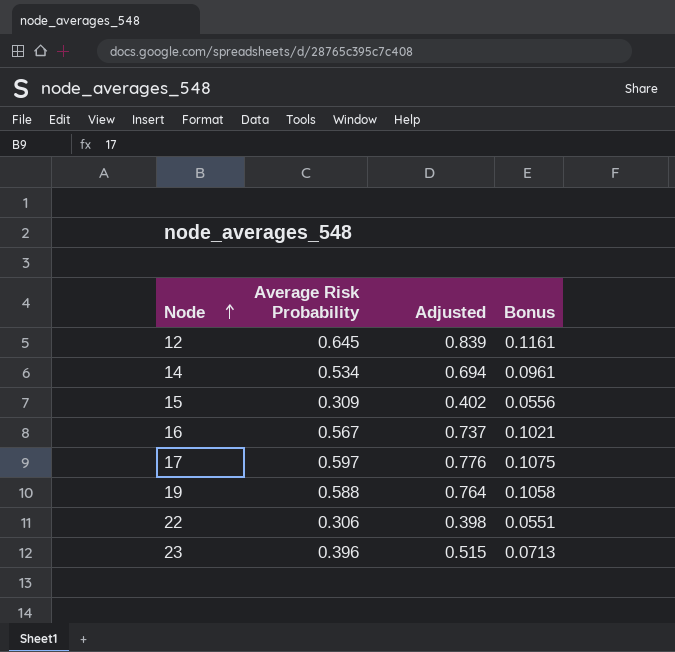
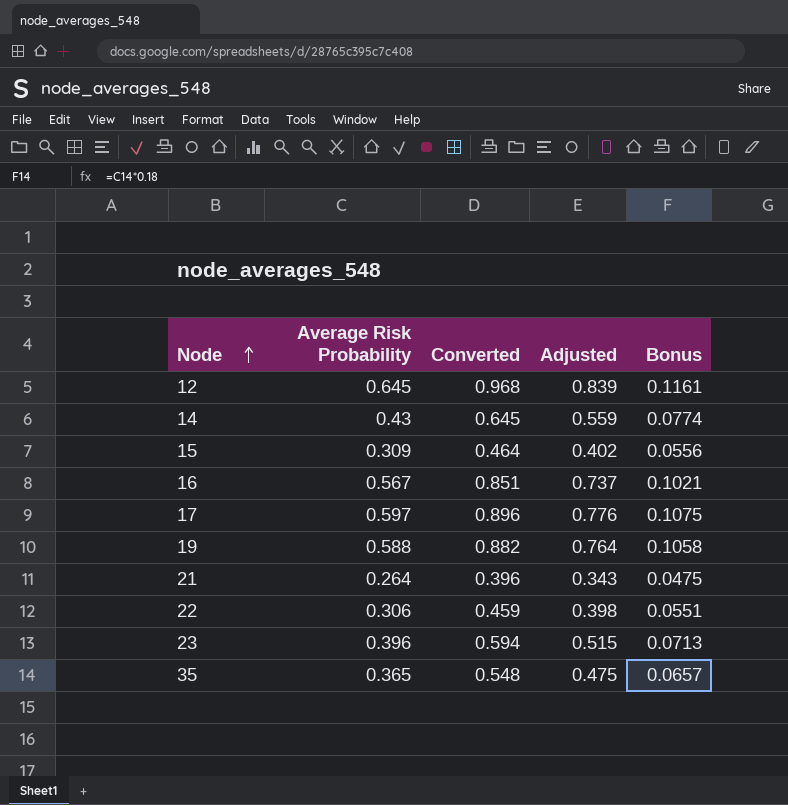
column Converted | formula: none -> [Average Risk Probability] * 1.5
14 | Average Risk Probability: 0.534 -> 0.43
14 | Adjusted: 0.694 -> 0.559
14 | Bonus: 0.0961 -> 0.0774
row 21: none -> 0.264 | 0.396 | 0.343 | 0.0475
row 35: none -> 0.365 | 0.548 | 0.475 | 0.0657

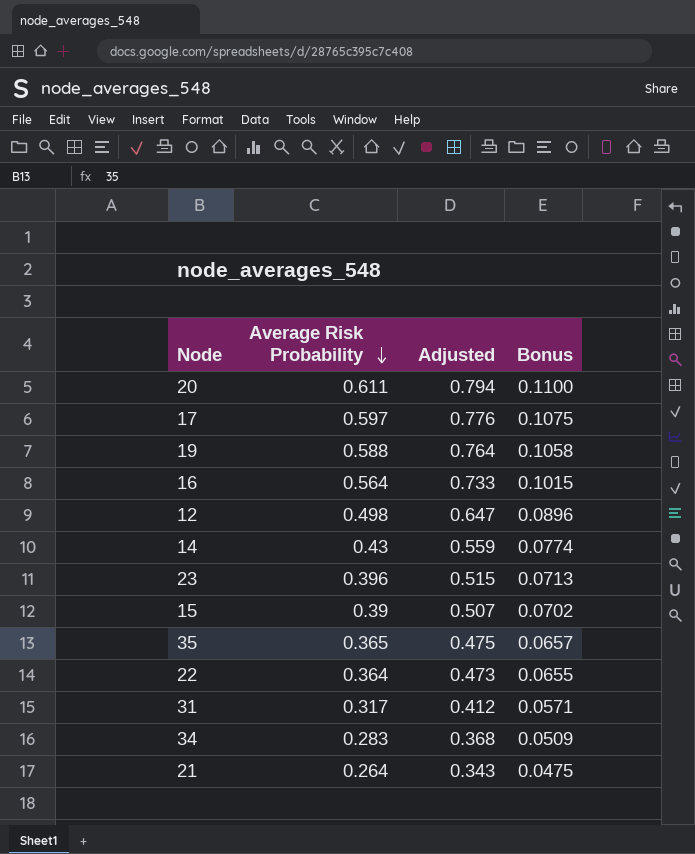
row order: Node ascending -> Average Risk Probability descending
column Converted | formula: [Average Risk Probability] * 1.5 -> none
row 20: none -> 0.611 | 0.794 | 0.1100
16 | Average Risk Probability: 0.567 -> 0.564
16 | Adjusted: 0.737 -> 0.733
16 | Bonus: 0.1021 -> 0.1015
12 | Average Risk Probability: 0.645 -> 0.498
12 | Adjusted: 0.839 -> 0.647
12 | Bonus: 0.1161 -> 0.0896
15 | Average Risk Probability: 0.309 -> 0.39
15 | Adjusted: 0.402 -> 0.507
15 | Bonus: 0.0556 -> 0.0702
22 | Average Risk Probability: 0.306 -> 0.364
22 | Adjusted: 0.398 -> 0.473
22 | Bonus: 0.0551 -> 0.0655
row 31: none -> 0.317 | 0.412 | 0.0571
row 34: none -> 0.283 | 0.368 | 0.0509

